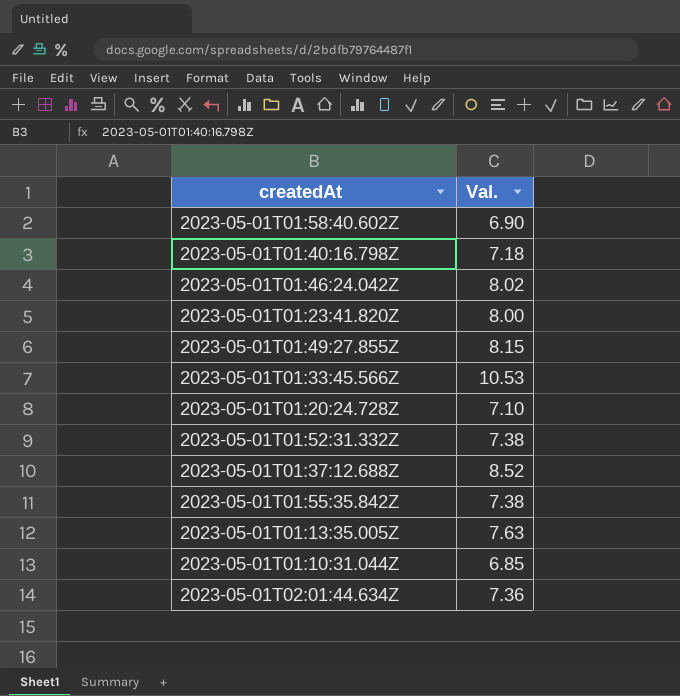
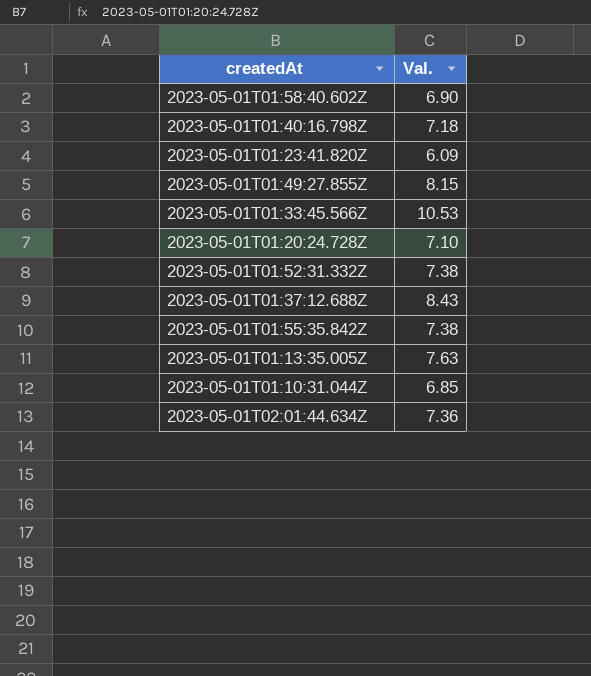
row 2023-05-01T01:46:24.042Z: 8.02 -> none
2023-05-01T01:23:41.820Z | Val.: 8.00 -> 6.09
2023-05-01T01:37:12.688Z | Val.: 8.52 -> 8.43

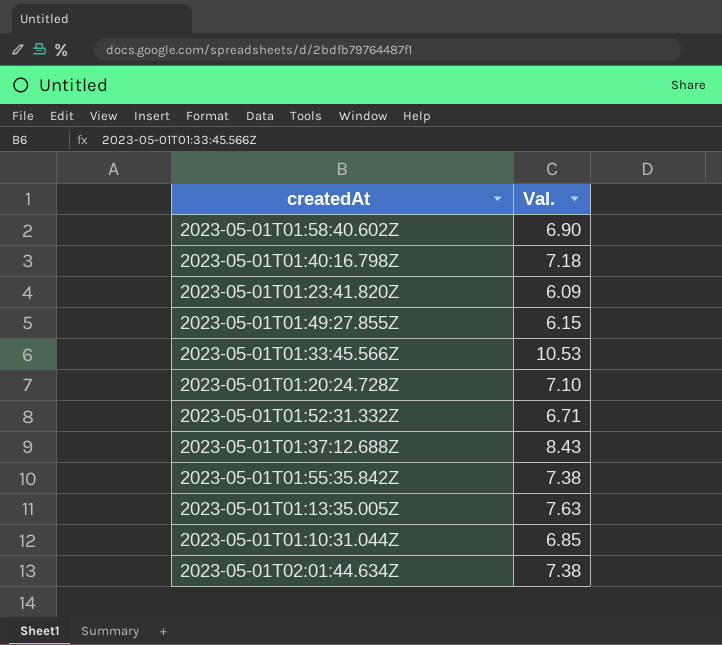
2023-05-01T01:49:27.855Z | Val.: 8.15 -> 6.15
2023-05-01T01:52:31.332Z | Val.: 7.38 -> 6.71
2023-05-01T02:01:44.634Z | Val.: 7.36 -> 7.38

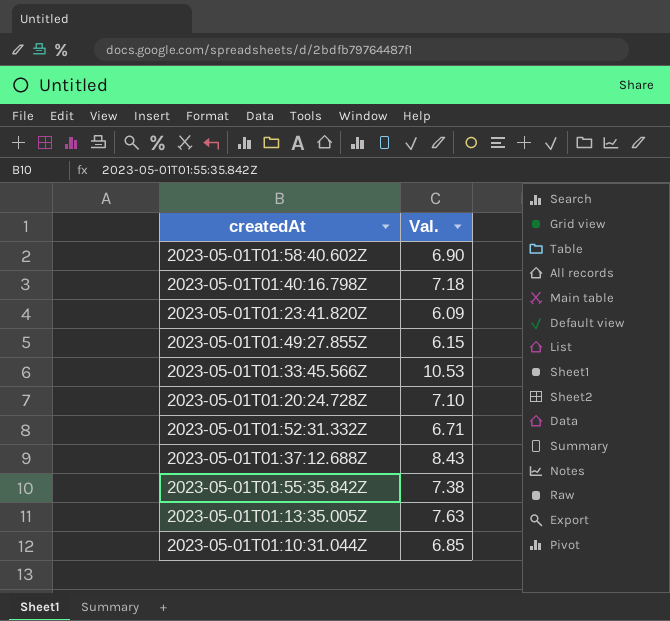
row 2023-05-01T02:01:44.634Z: 7.38 -> none

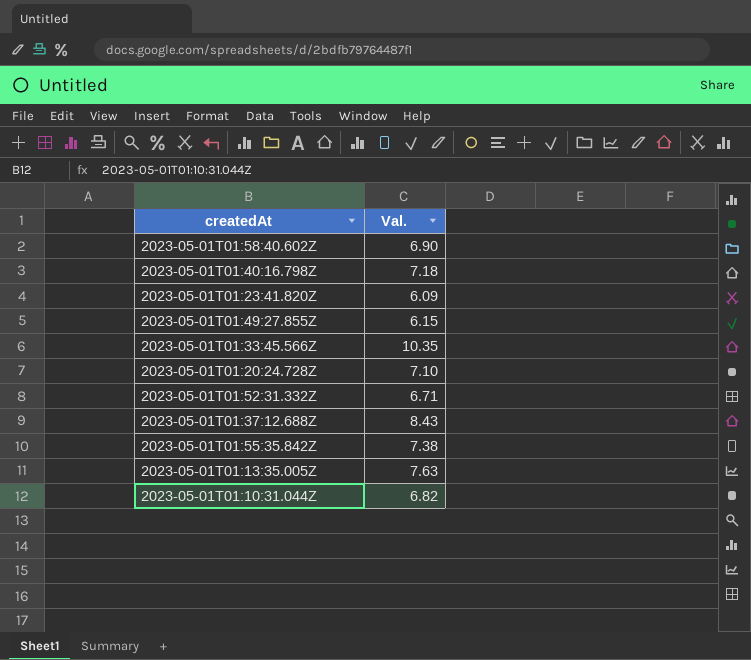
2023-05-01T01:33:45.566Z | Val.: 10.53 -> 10.35
2023-05-01T01:10:31.044Z | Val.: 6.85 -> 6.82

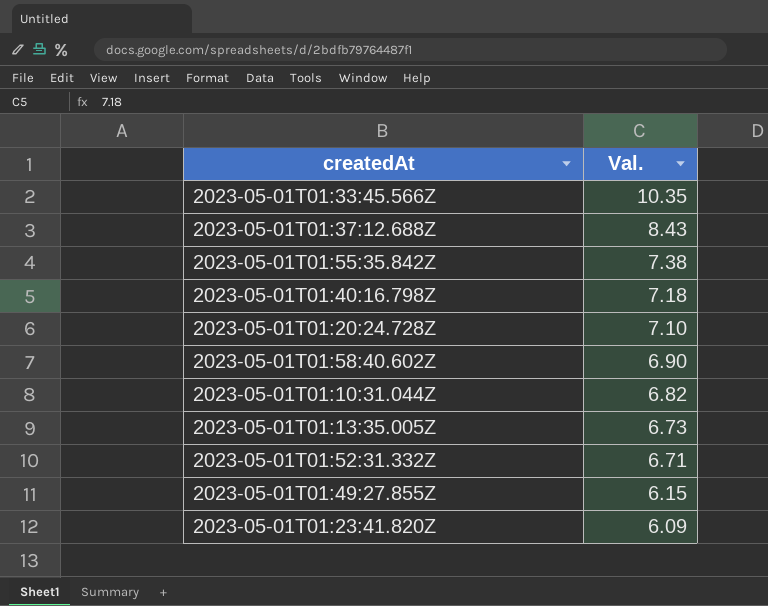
row order: none -> Val. descending
2023-05-01T01:13:35.005Z | Val.: 7.63 -> 6.73

